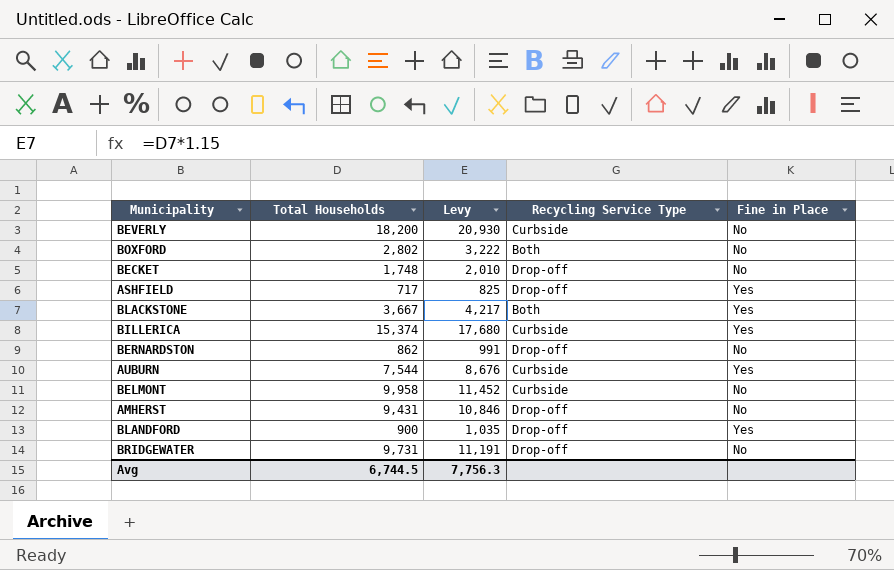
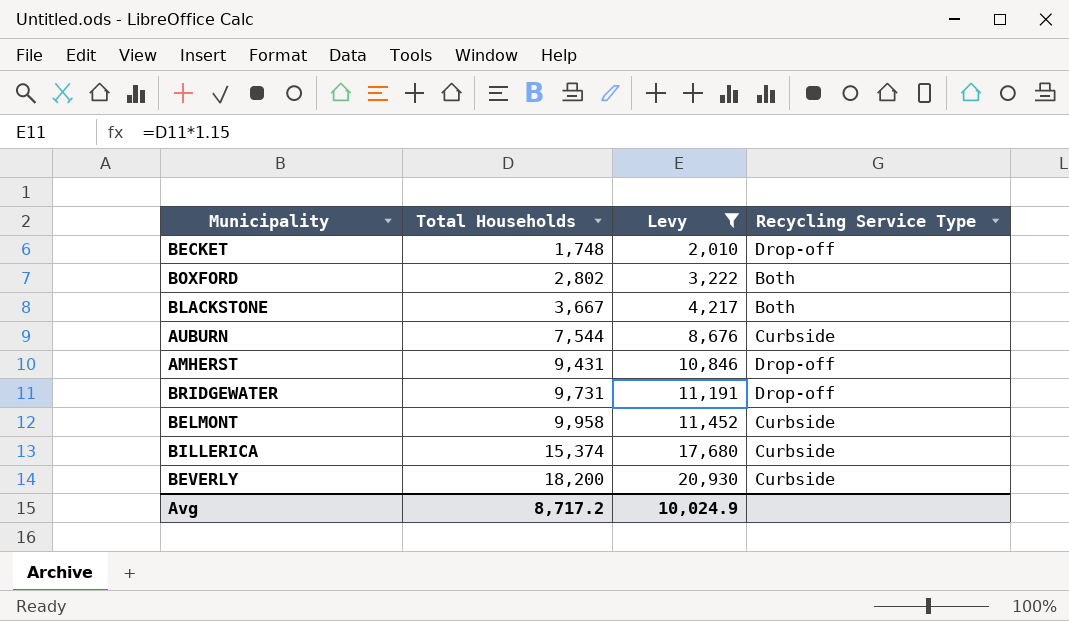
filter: none -> Levy >= 2,010
row order: none -> Total Households ascending
column Fine in Place | position: 5 -> none
Avg | Total Households: 6,744.5 -> 8,717.2
Avg | Levy: 7,756.3 -> 10,024.9

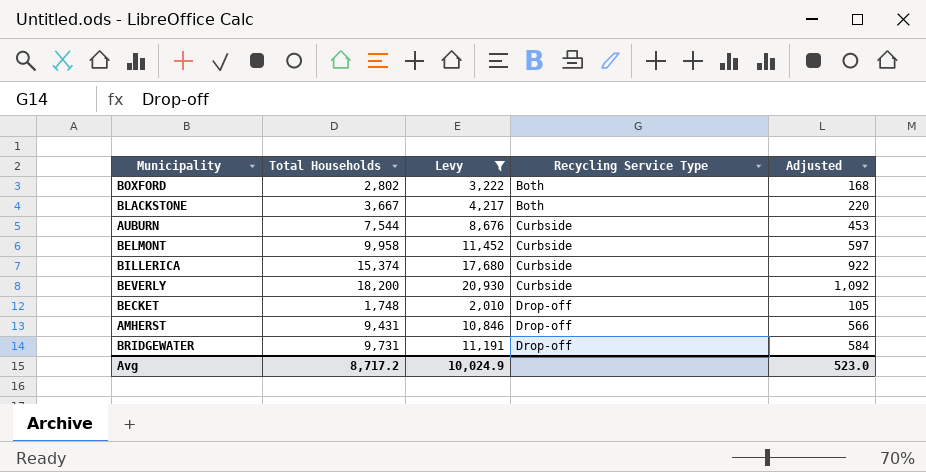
row order: Total Households ascending -> Recycling Service Type ascending
column Adjusted | formula: none -> [Total Households] * 0.06

